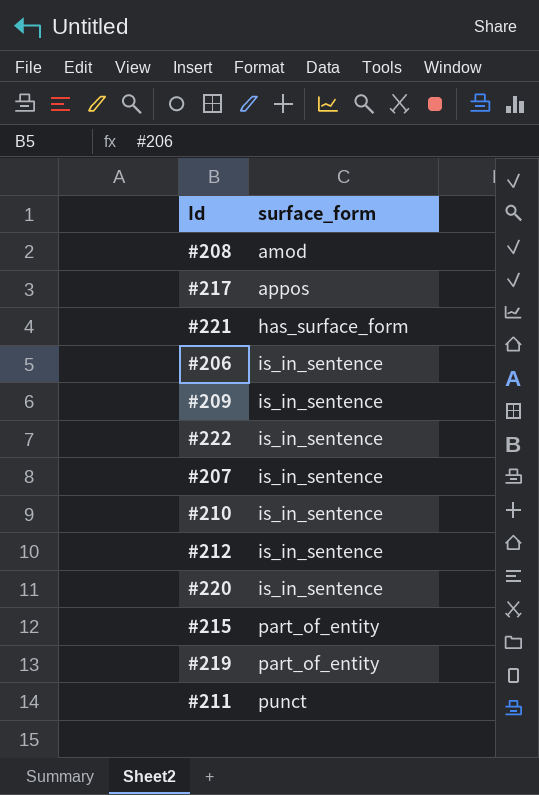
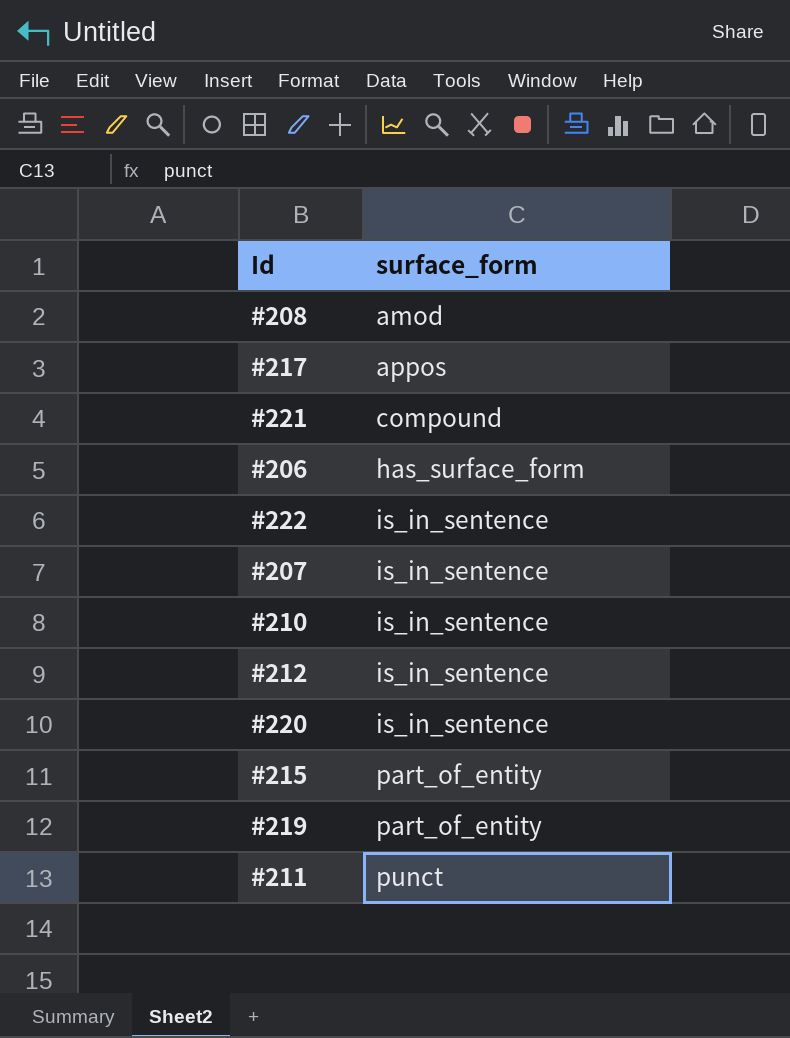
row #209: is_in_sentence -> none
#221 | surface_form: has_surface_form -> compound
#206 | surface_form: is_in_sentence -> has_surface_form

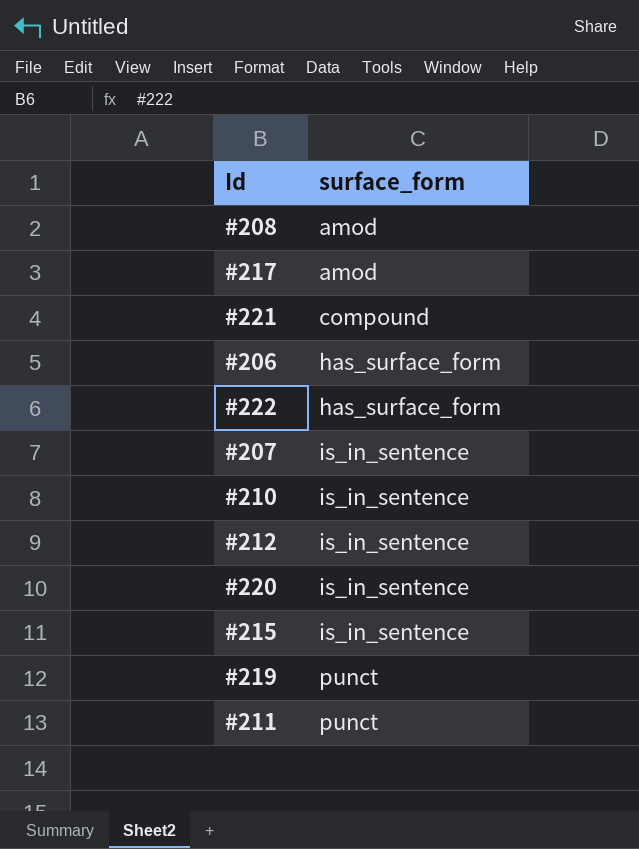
#217 | surface_form: appos -> amod
#222 | surface_form: is_in_sentence -> has_surface_form
#215 | surface_form: part_of_entity -> is_in_sentence
#219 | surface_form: part_of_entity -> punct

